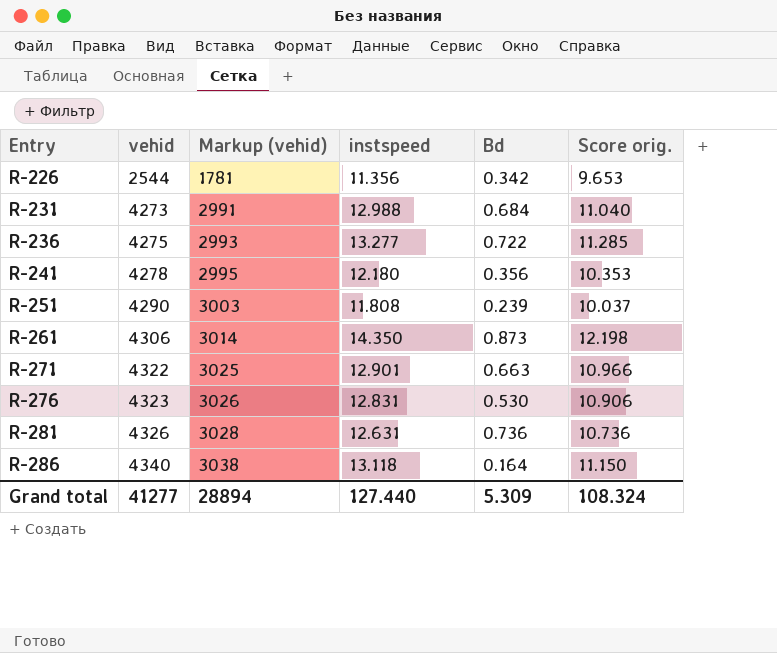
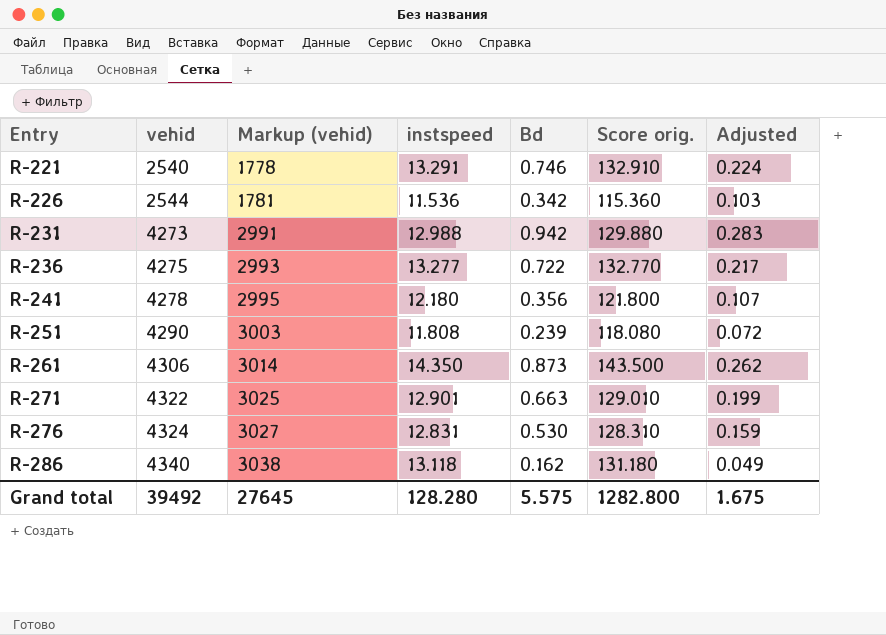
column Score orig. | formula: [instspeed] * 0.85 -> [instspeed] * 10
column Adjusted | formula: none -> [Bd] * 0.3
row R-281: 4326 | 3028 | 12.631 | 0.736 | 10.736 -> none
row R-221: none -> 2540 | 1778 | 13.291 | 0.746 | 132.910 | 0.224
R-226 | instspeed: 11.356 -> 11.536
R-231 | Bd: 0.684 -> 0.942
R-276 | vehid: 4323 -> 4324
R-276 | Markup (vehid): 3026 -> 3027
R-286 | Bd: 0.164 -> 0.162
Grand total | vehid: 41277 -> 39492
Grand total | Markup (vehid): 28894 -> 27645
Grand total | instspeed: 127.440 -> 128.280
Grand total | Bd: 5.309 -> 5.575
Grand total | Score orig.: 108.324 -> 1282.800

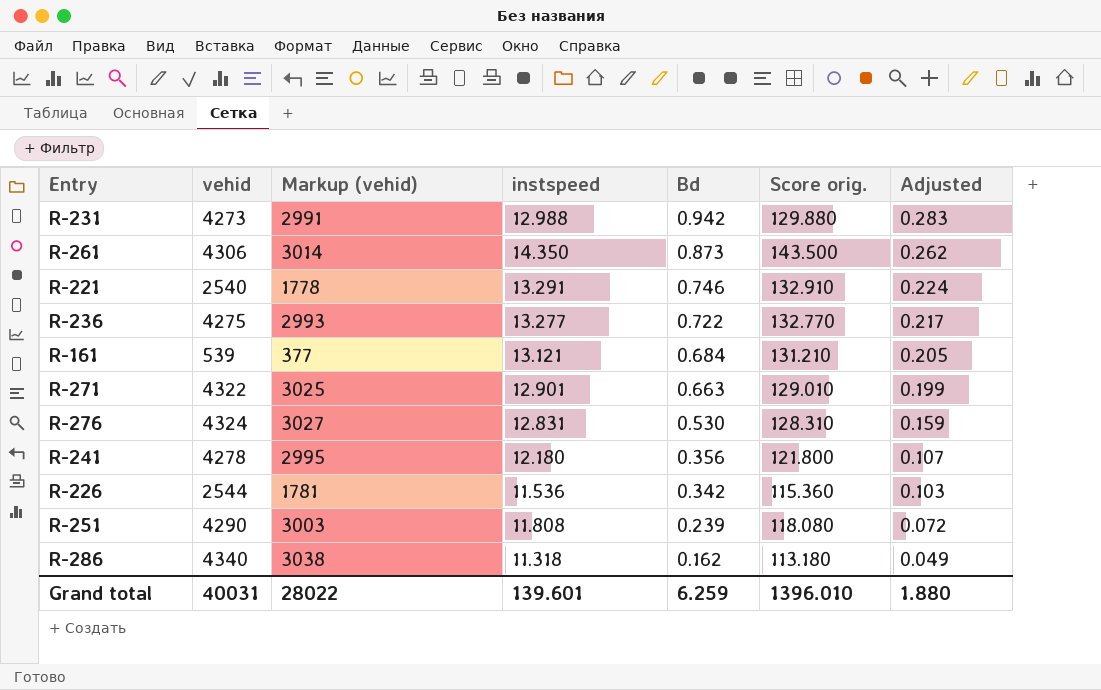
row order: Entry ascending -> Bd descending
row R-161: none -> 539 | 377 | 13.121 | 0.684 | 131.210 | 0.205
R-286 | instspeed: 13.118 -> 11.318
R-286 | Score orig.: 131.180 -> 113.180
Grand total | vehid: 39492 -> 40031
Grand total | Markup (vehid): 27645 -> 28022
Grand total | instspeed: 128.280 -> 139.601
Grand total | Bd: 5.575 -> 6.259
Grand total | Score orig.: 1282.800 -> 1396.010
Grand total | Adjusted: 1.675 -> 1.880

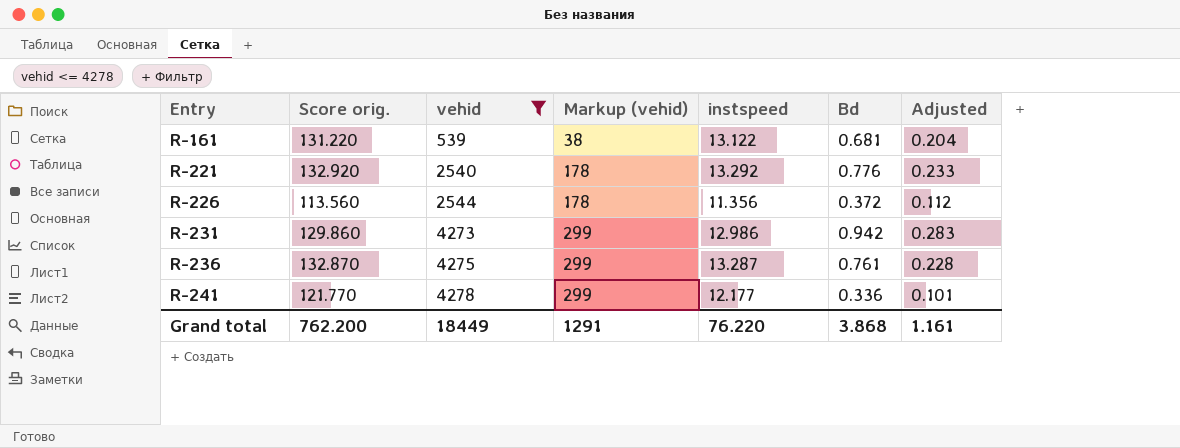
filter: none -> vehid <= 4278
row order: Bd descending -> Entry ascending
column Score orig. | position: 6 -> 2
column Markup (vehid) | formula: [vehid] * 0.7 -> [vehid] * 0.07
R-161 | Score orig.: 131.210 -> 131.220
R-161 | instspeed: 13.121 -> 13.122
R-161 | Bd: 0.684 -> 0.681
R-161 | Adjusted: 0.205 -> 0.204
R-221 | Score orig.: 132.910 -> 132.920
R-221 | instspeed: 13.291 -> 13.292
R-221 | Bd: 0.746 -> 0.776
R-221 | Adjusted: 0.224 -> 0.233
R-226 | Score orig.: 115.360 -> 113.560
R-226 | instspeed: 11.536 -> 11.356
R-226 | Bd: 0.342 -> 0.372
R-226 | Adjusted: 0.103 -> 0.112
R-231 | Score orig.: 129.880 -> 129.860
R-231 | instspeed: 12.988 -> 12.986
R-236 | Score orig.: 132.770 -> 132.870
R-236 | instspeed: 13.277 -> 13.287
R-236 | Bd: 0.722 -> 0.761
R-236 | Adjusted: 0.217 -> 0.228
R-241 | Score orig.: 121.800 -> 121.770
R-241 | instspeed: 12.180 -> 12.177
R-241 | Bd: 0.356 -> 0.336
R-241 | Adjusted: 0.107 -> 0.101
Grand total | Score orig.: 1396.010 -> 762.200
Grand total | vehid: 40031 -> 18449
Grand total | Markup (vehid): 28022 -> 1291
Grand total | instspeed: 139.601 -> 76.220
Grand total | Bd: 6.259 -> 3.868
Grand total | Adjusted: 1.880 -> 1.161

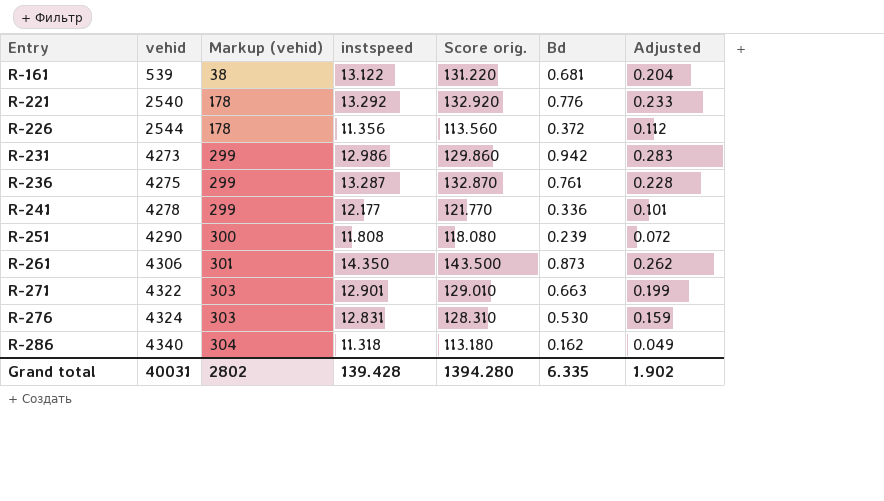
filter: vehid <= 4278 -> none
column Score orig. | position: 2 -> 5
Grand total | vehid: 18449 -> 40031
Grand total | Markup (vehid): 1291 -> 2802
Grand total | instspeed: 76.220 -> 139.428
Grand total | Score orig.: 762.200 -> 1394.280
Grand total | Bd: 3.868 -> 6.335
Grand total | Adjusted: 1.161 -> 1.902

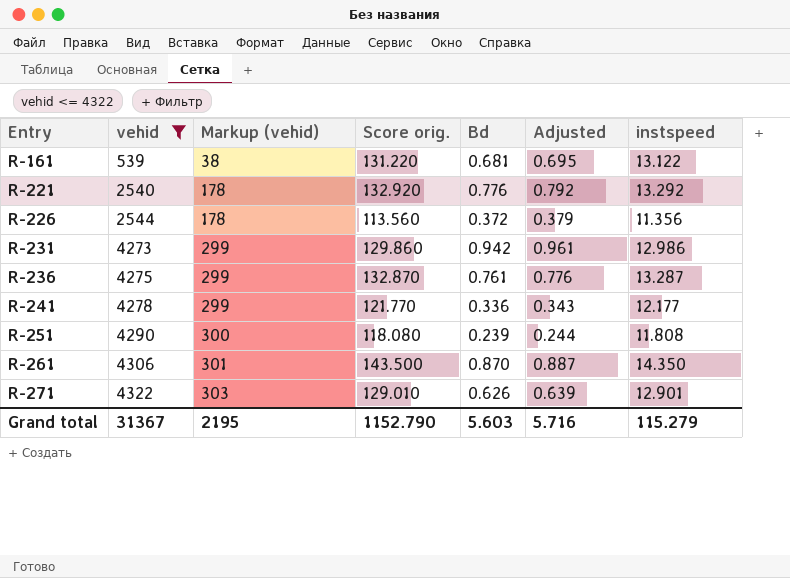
filter: none -> vehid <= 4322
column Adjusted | formula: [Bd] * 0.3 -> [Bd] * 1.02
column instspeed | position: 4 -> 7
R-261 | Bd: 0.873 -> 0.870
R-271 | Bd: 0.663 -> 0.626
Grand total | vehid: 40031 -> 31367
Grand total | Markup (vehid): 2802 -> 2195
Grand total | Score orig.: 1394.280 -> 1152.790
Grand total | Bd: 6.335 -> 5.603
Grand total | Adjusted: 1.902 -> 5.716
Grand total | instspeed: 139.428 -> 115.279

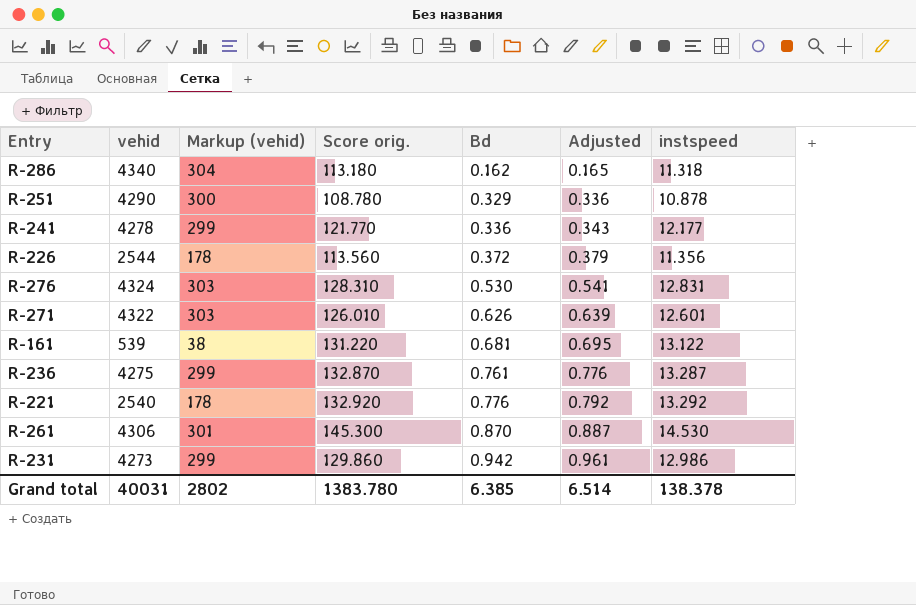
filter: vehid <= 4322 -> none
row order: Entry ascending -> Bd ascending
R-251 | Score orig.: 118.080 -> 108.780
R-251 | Bd: 0.239 -> 0.329
R-251 | Adjusted: 0.244 -> 0.336
R-251 | instspeed: 11.808 -> 10.878
R-271 | Score orig.: 129.010 -> 126.010
R-271 | instspeed: 12.901 -> 12.601
R-261 | Score orig.: 143.500 -> 145.300
R-261 | instspeed: 14.350 -> 14.530
Grand total | vehid: 31367 -> 40031
Grand total | Markup (vehid): 2195 -> 2802
Grand total | Score orig.: 1152.790 -> 1383.780
Grand total | Bd: 5.603 -> 6.385
Grand total | Adjusted: 5.716 -> 6.514
Grand total | instspeed: 115.279 -> 138.378

